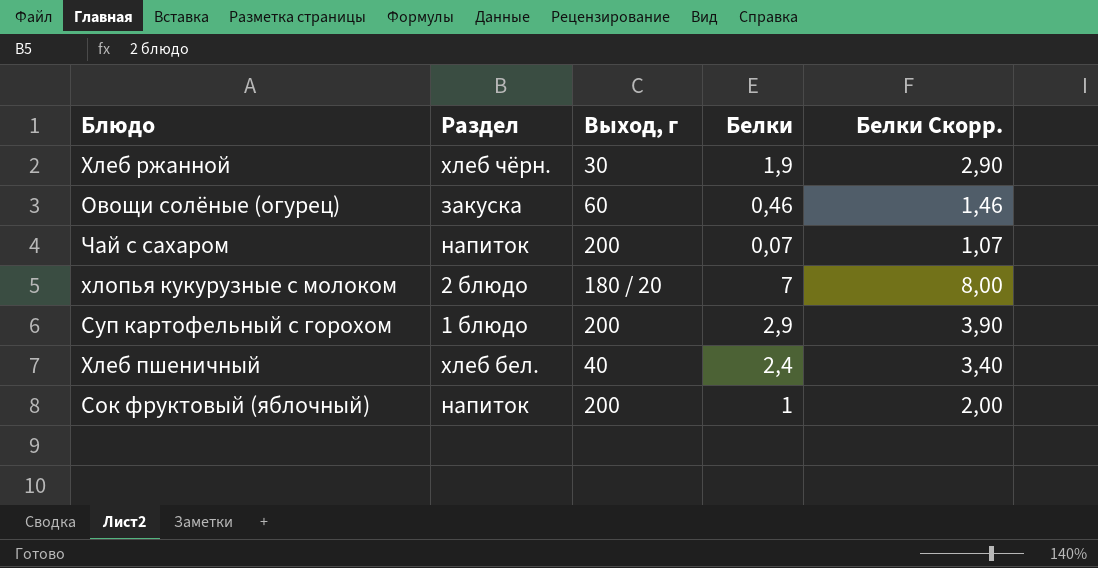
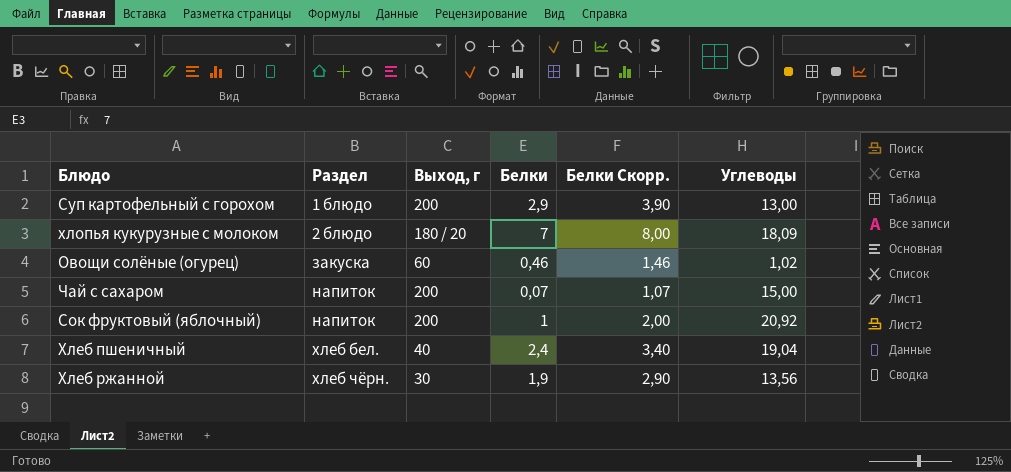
row order: none -> Раздел ascending
column Углеводы | position: none -> 6

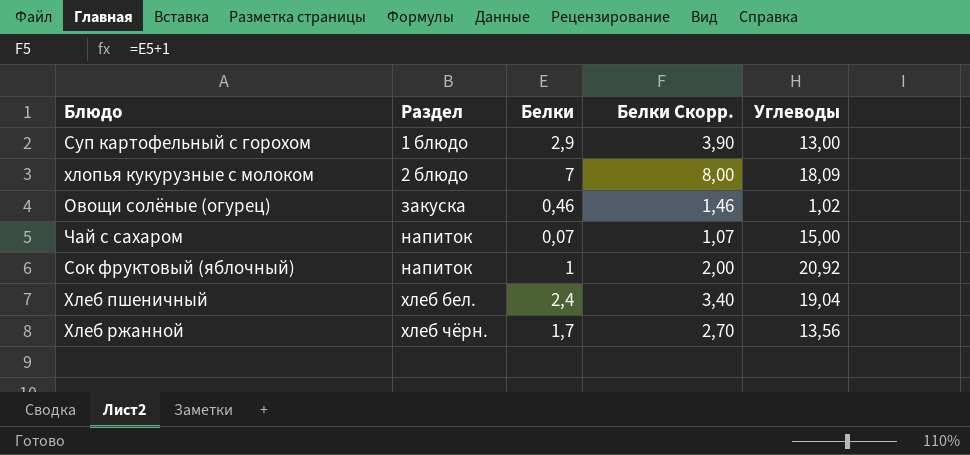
column Выход, г | position: 3 -> none
Хлеб ржанной | Белки: 1,9 -> 1,7
Хлеб ржанной | Белки Скорр.: 2,90 -> 2,70

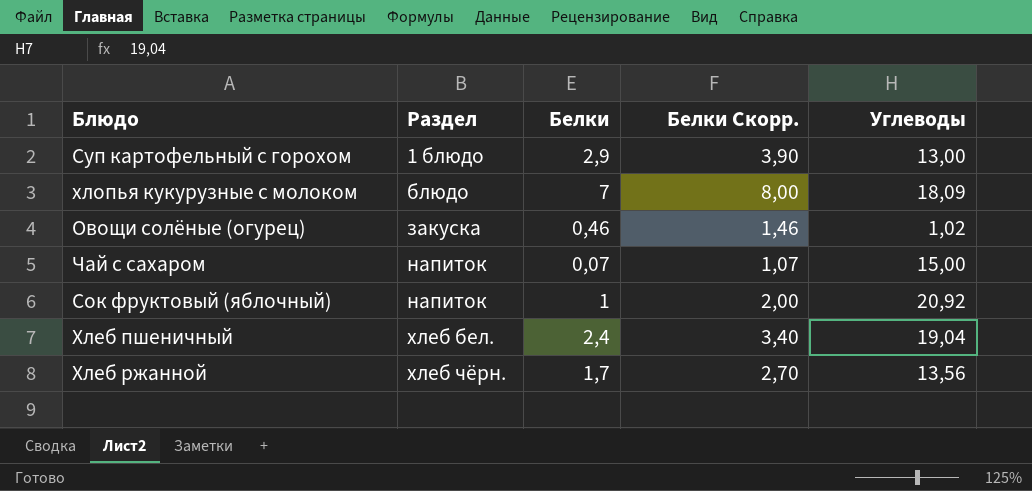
хлопья кукурузные с молоком | Раздел: 2 блюдо -> блюдо

